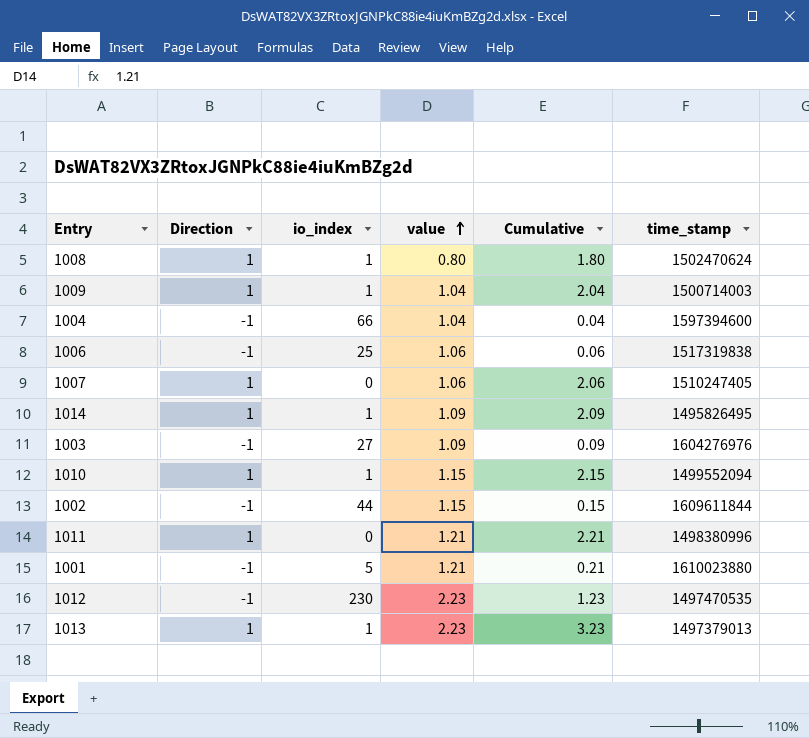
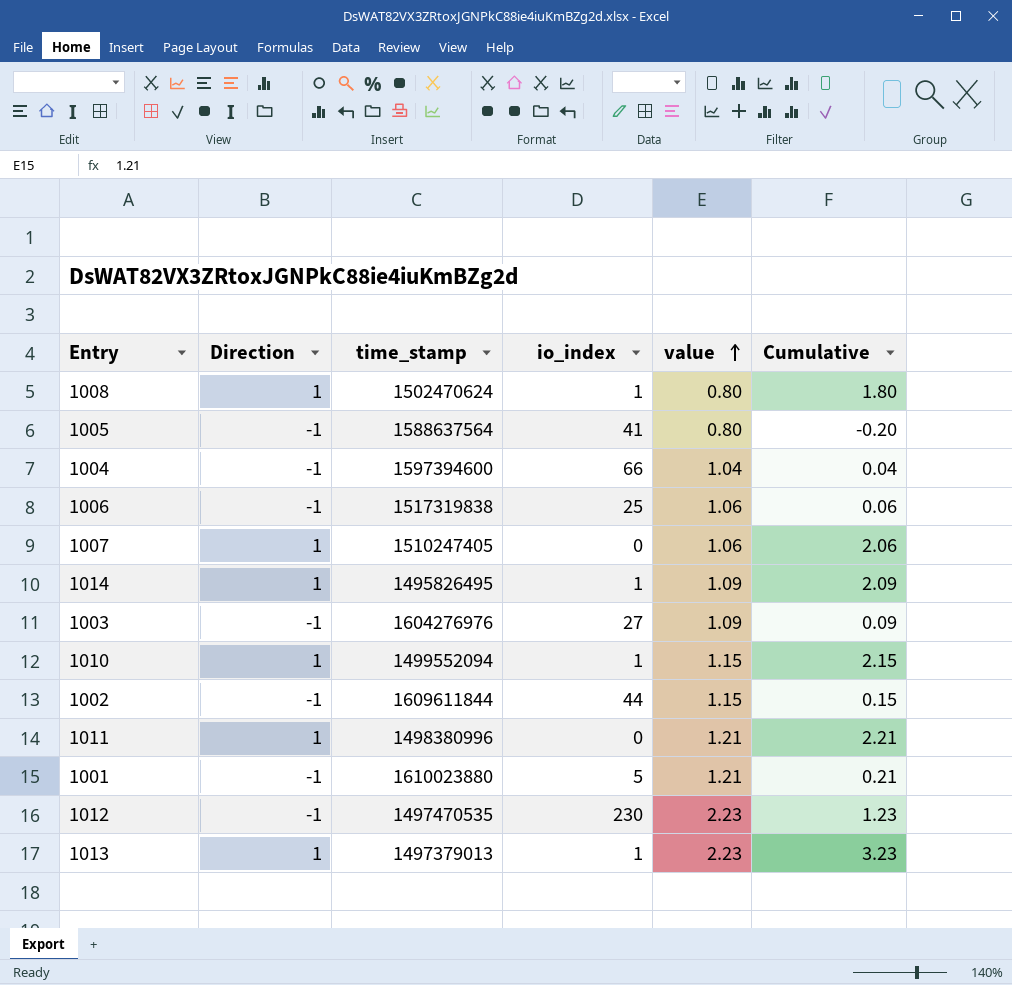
column time_stamp | position: 6 -> 3
row 1009: 1 | 1 | 1.04 | 2.04 | 1500714003 -> none
row 1005: none -> -1 | 1588637564 | 41 | 0.80 | -0.20

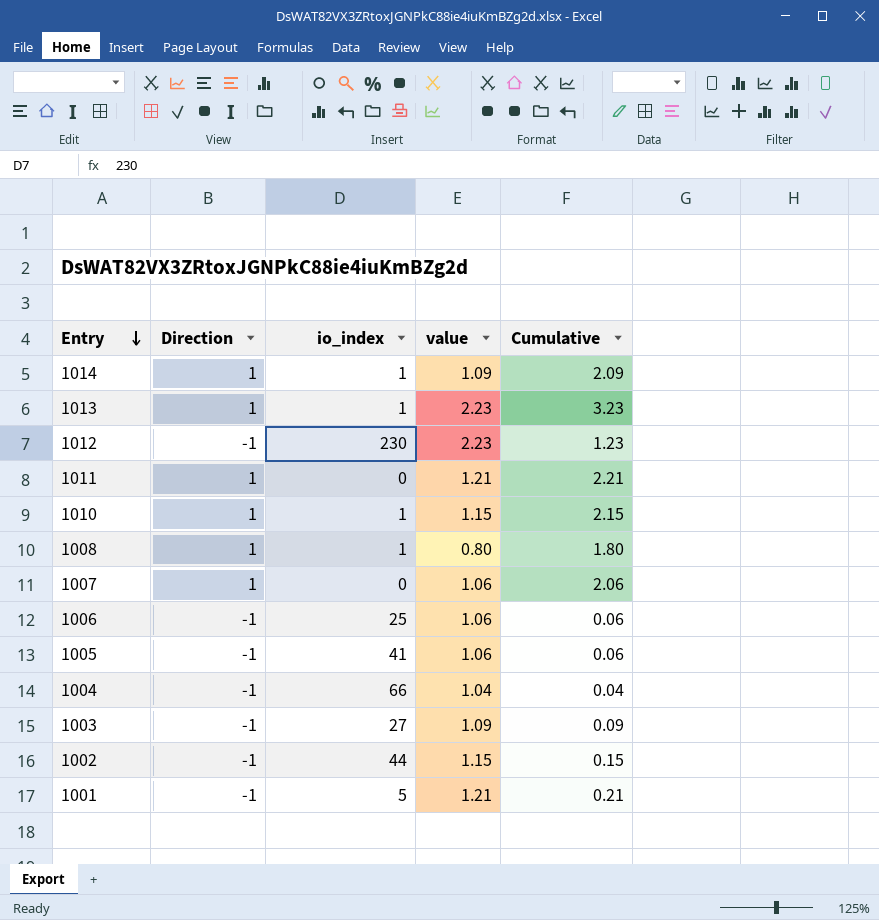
row order: value ascending -> Entry descending
column time_stamp | position: 3 -> none
1005 | value: 0.80 -> 1.06
1005 | Cumulative: -0.20 -> 0.06

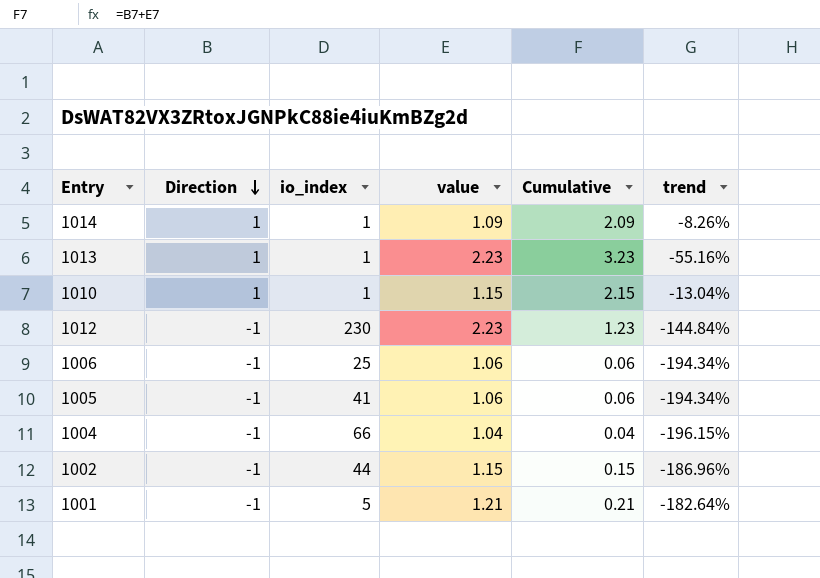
row order: Entry descending -> Direction descending
column trend | formula: none -> ([Direction] - [value]) / [value]
row 1011: 1 | 0 | 1.21 | 2.21 -> none
row 1008: 1 | 1 | 0.80 | 1.80 -> none
row 1007: 1 | 0 | 1.06 | 2.06 -> none
row 1003: -1 | 27 | 1.09 | 0.09 -> none

